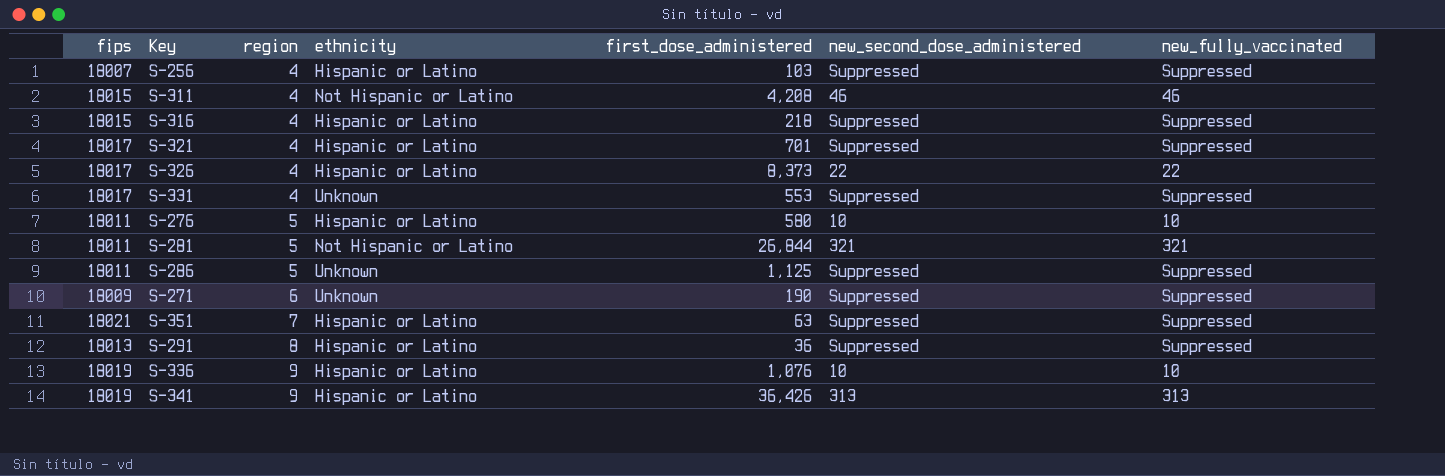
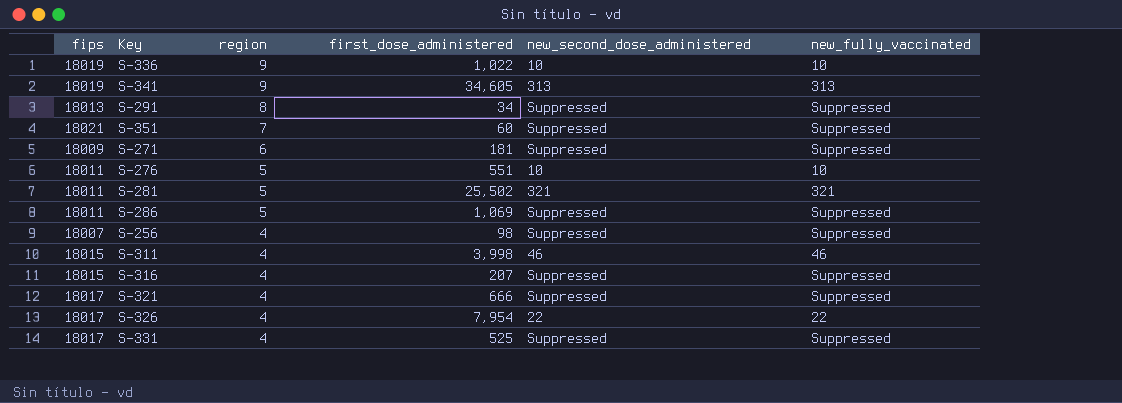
row order: region ascending -> region descending
column ethnicity | position: 4 -> none
S-336 | first_dose_administered: 1,076 -> 1,022
S-341 | first_dose_administered: 36,426 -> 34,605
S-291 | first_dose_administered: 36 -> 34
S-351 | first_dose_administered: 63 -> 60
S-271 | first_dose_administered: 190 -> 181
S-276 | first_dose_administered: 580 -> 551
S-281 | first_dose_administered: 26,844 -> 25,502
S-286 | first_dose_administered: 1,125 -> 1,069
S-256 | first_dose_administered: 103 -> 98
S-311 | first_dose_administered: 4,208 -> 3,998
S-316 | first_dose_administered: 218 -> 207
S-321 | first_dose_administered: 701 -> 666
S-326 | first_dose_administered: 8,373 -> 7,954
S-331 | first_dose_administered: 553 -> 525

